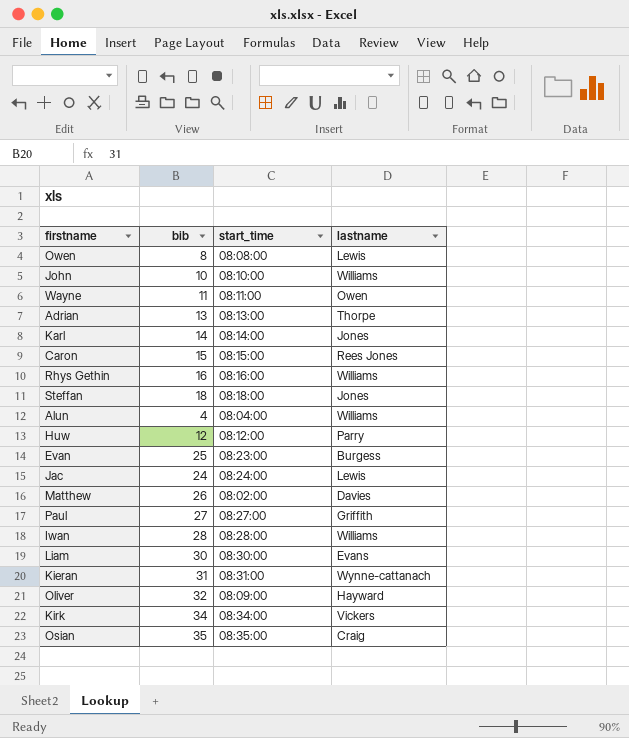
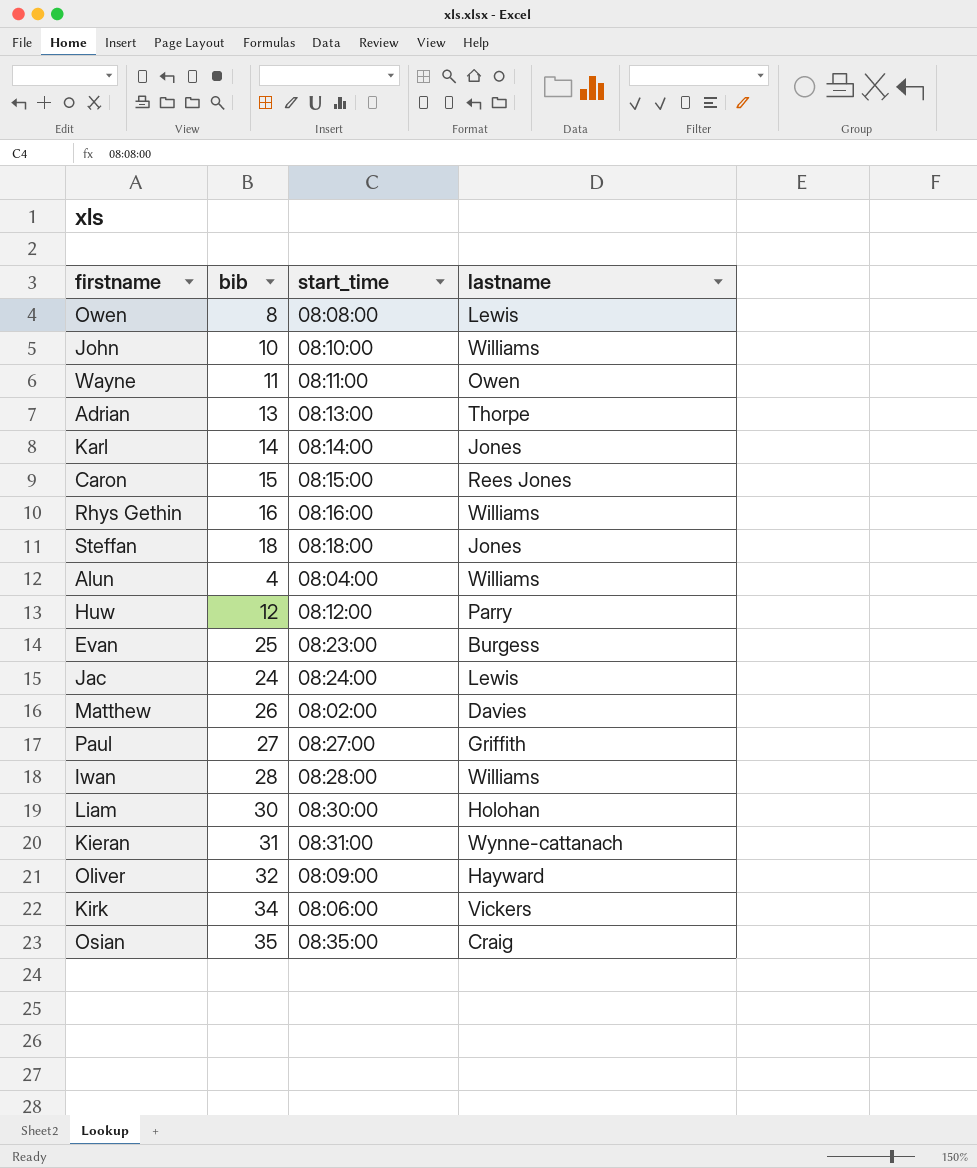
Liam | lastname: Evans -> Holohan
Kirk | start_time: 08:34:00 -> 08:06:00

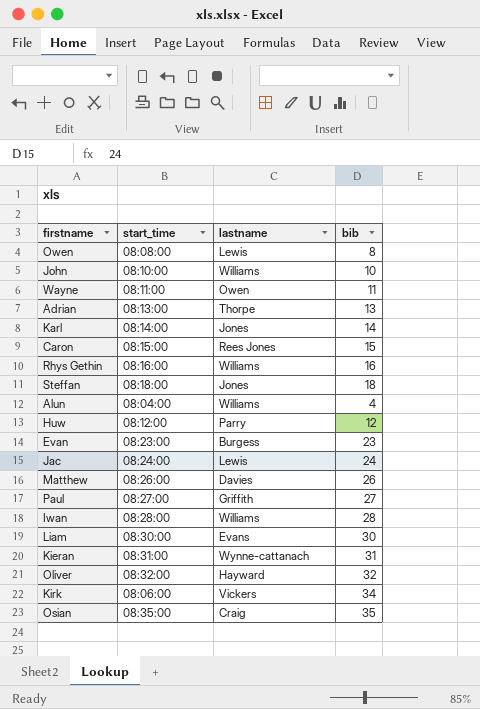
column bib | position: 2 -> 4
Evan | bib: 25 -> 23
Matthew | start_time: 08:02:00 -> 08:26:00
Liam | lastname: Holohan -> Evans
Oliver | start_time: 08:09:00 -> 08:32:00

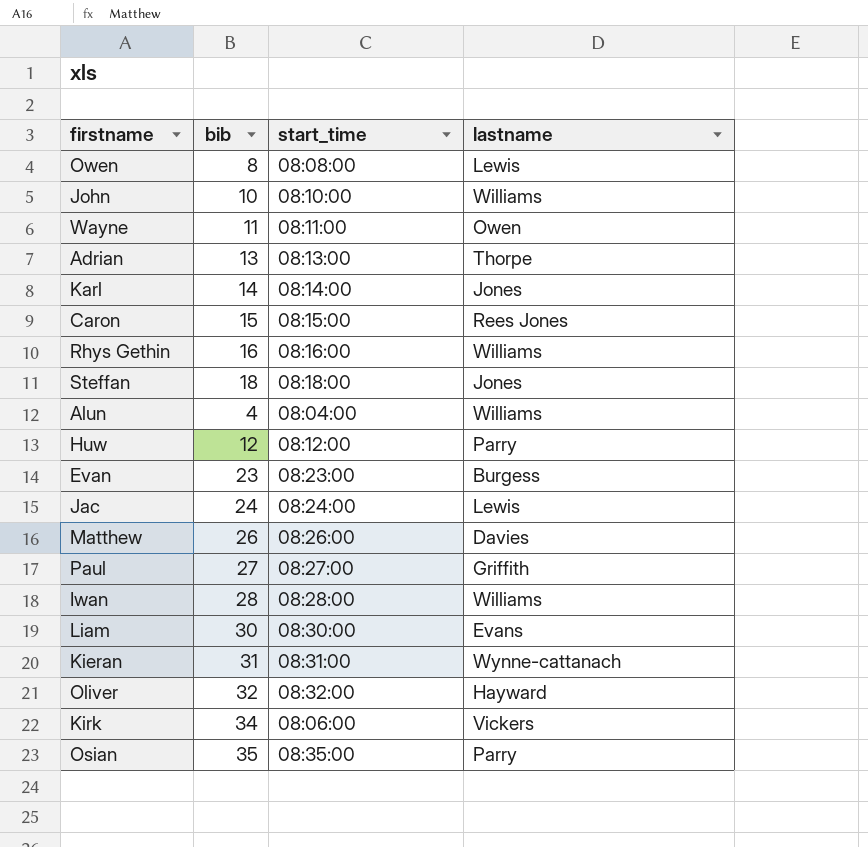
column bib | position: 4 -> 2
Osian | lastname: Craig -> Parry

